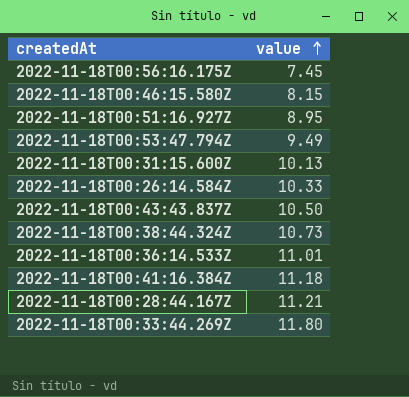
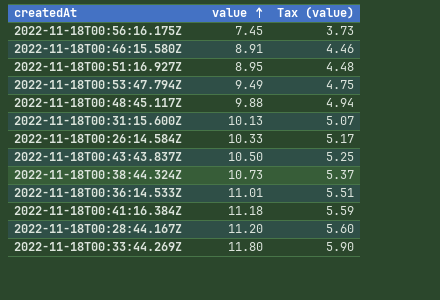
column Tax (value) | formula: none -> [value] * 0.5
2022-11-18T00:46:15.580Z | value: 8.15 -> 8.91
row 2022-11-18T00:48:45.117Z: none -> 9.88 | 4.94
2022-11-18T00:28:44.167Z | value: 11.21 -> 11.20

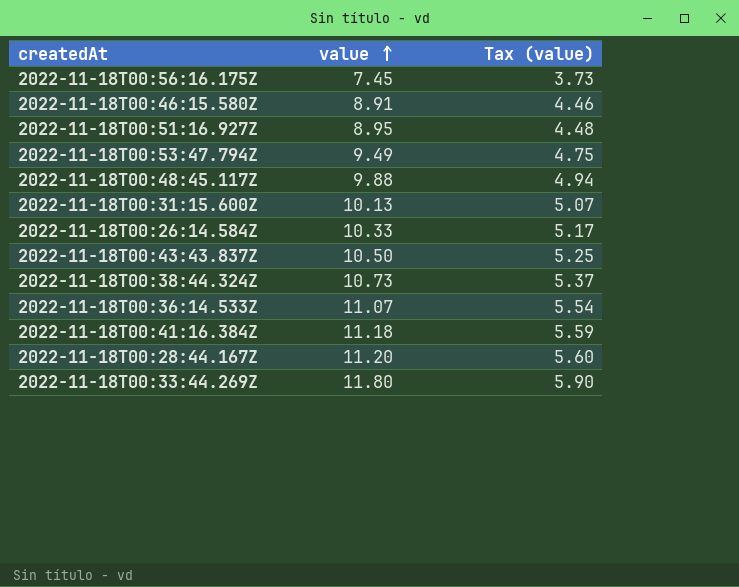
2022-11-18T00:36:14.533Z | value: 11.01 -> 11.07
2022-11-18T00:36:14.533Z | Tax (value): 5.51 -> 5.54

